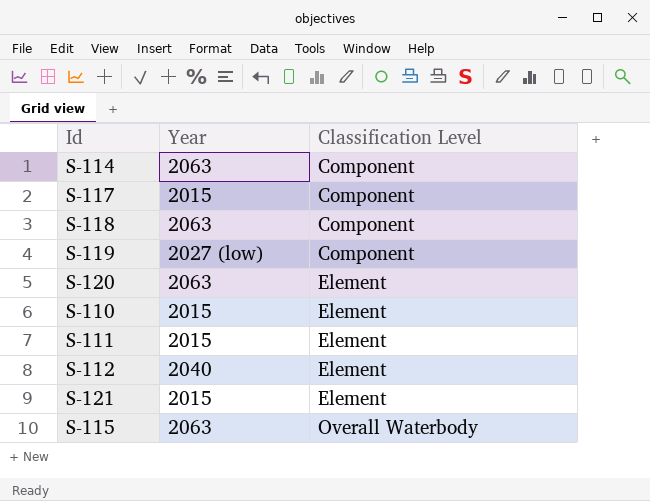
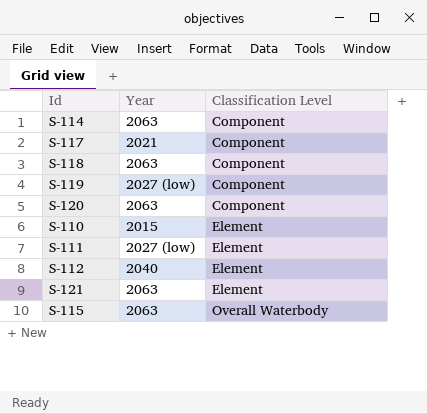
S-117 | Year: 2015 -> 2021
S-120 | Classification Level: Element -> Component
S-111 | Year: 2015 -> 2027 (low)
S-121 | Year: 2015 -> 2063

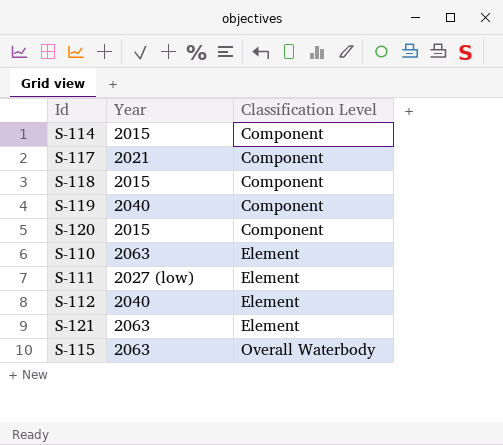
S-114 | Year: 2063 -> 2015
S-118 | Year: 2063 -> 2015
S-119 | Year: 2027 (low) -> 2040
S-120 | Year: 2063 -> 2015
S-110 | Year: 2015 -> 2063

